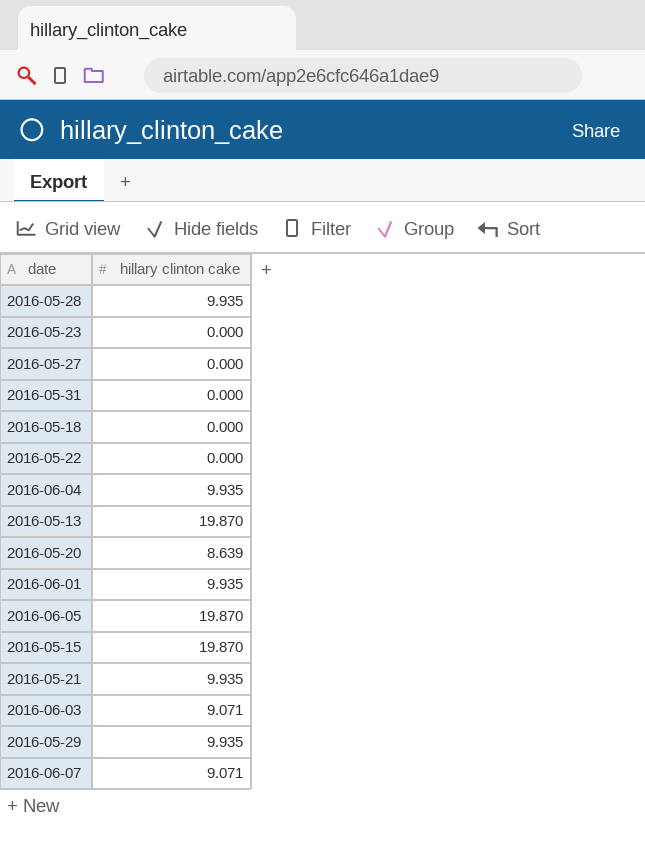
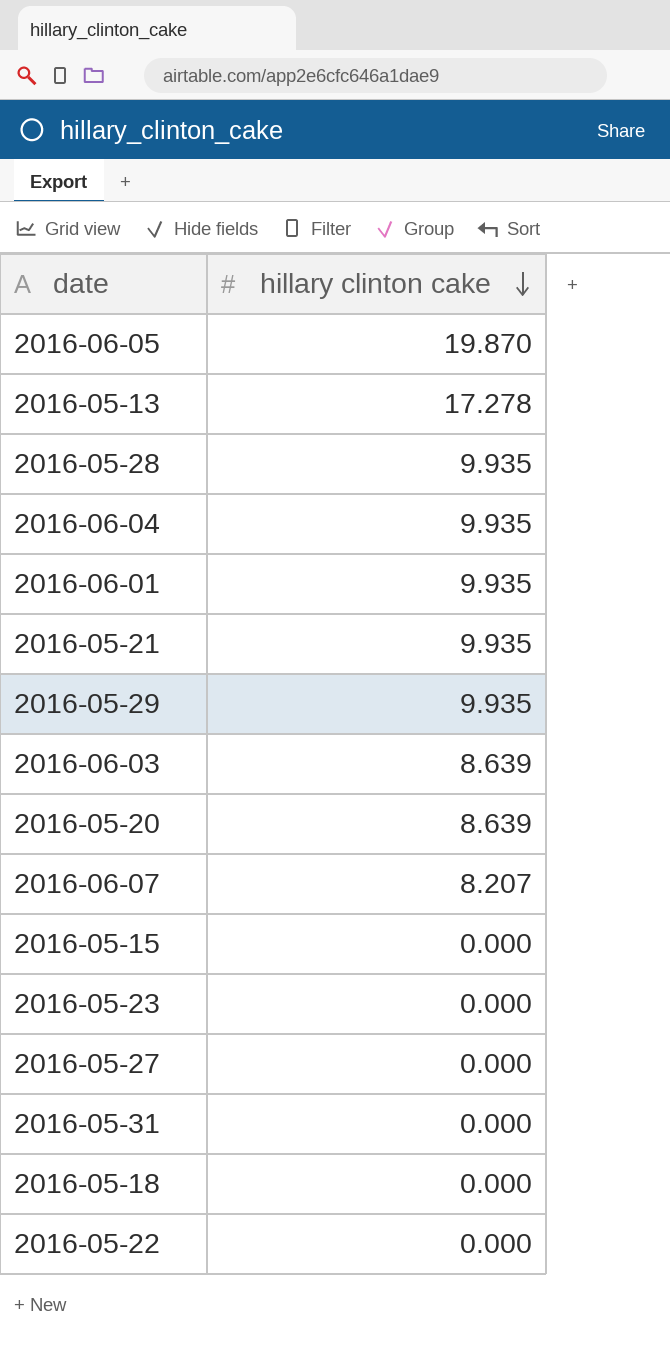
row order: none -> hillary clinton cake descending
2016-05-13 | hillary clinton cake: 19.870 -> 17.278
2016-06-03 | hillary clinton cake: 9.071 -> 8.639
2016-06-07 | hillary clinton cake: 9.071 -> 8.207
2016-05-15 | hillary clinton cake: 19.870 -> 0.000

